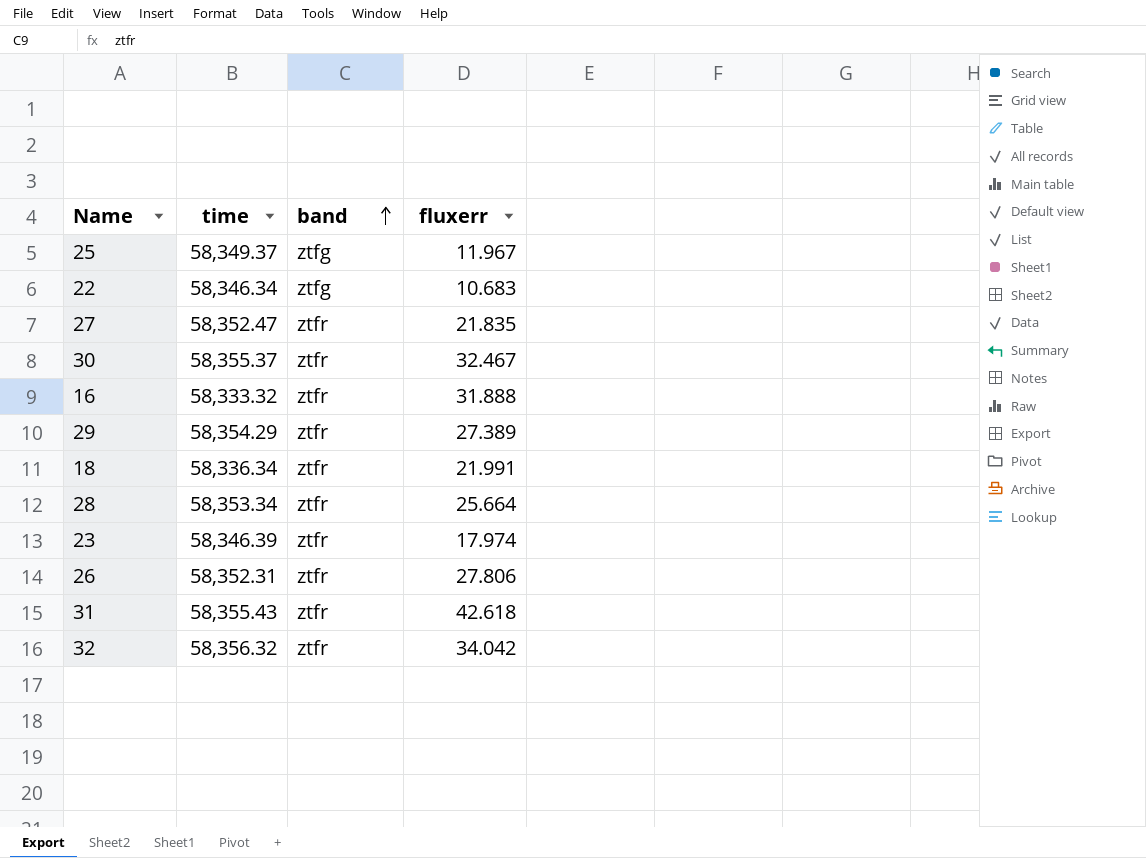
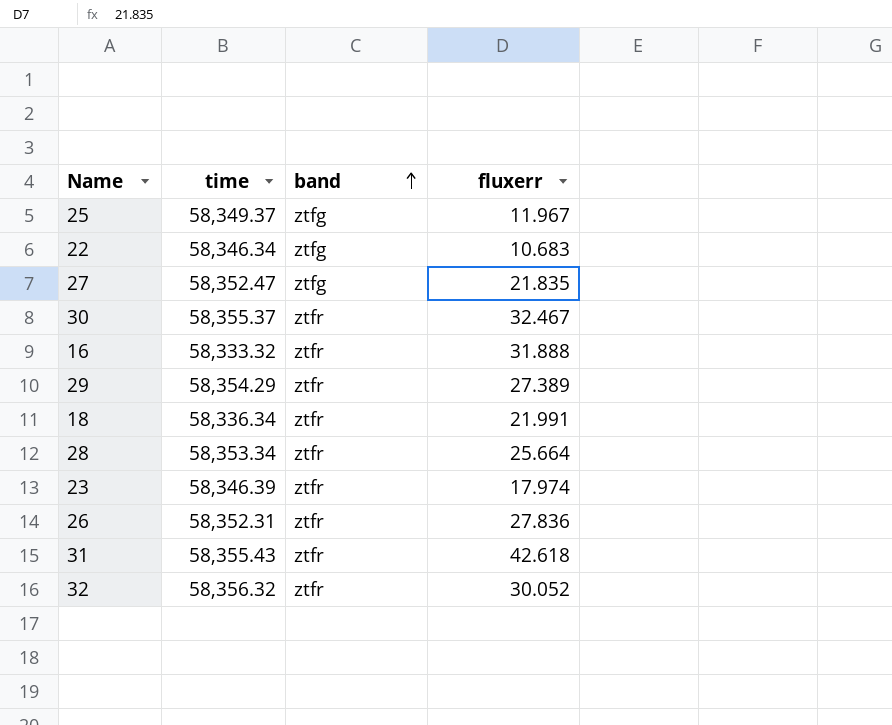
27 | band: ztfr -> ztfg
26 | fluxerr: 27.806 -> 27.836
32 | fluxerr: 34.042 -> 30.052

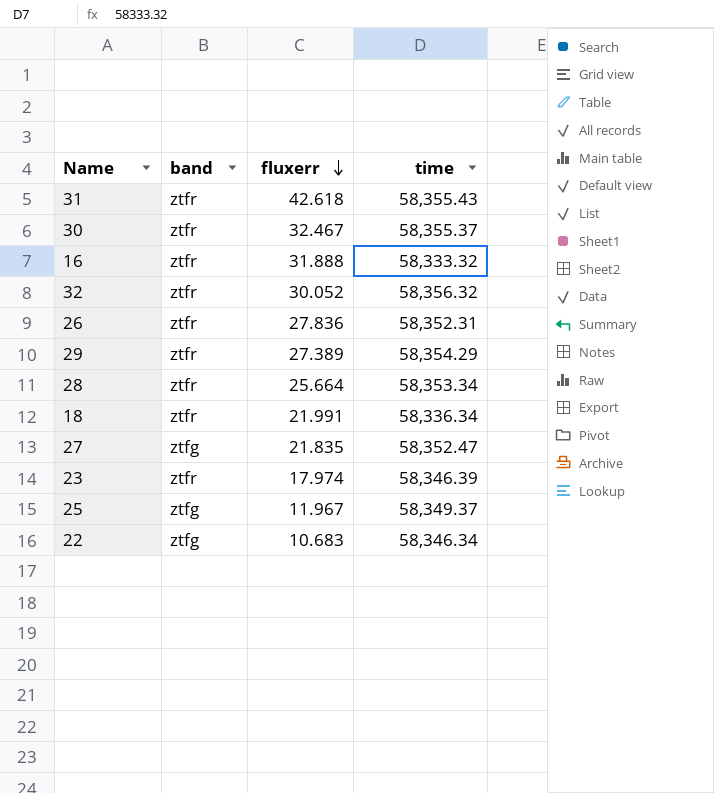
row order: band ascending -> fluxerr descending
column time | position: 2 -> 4

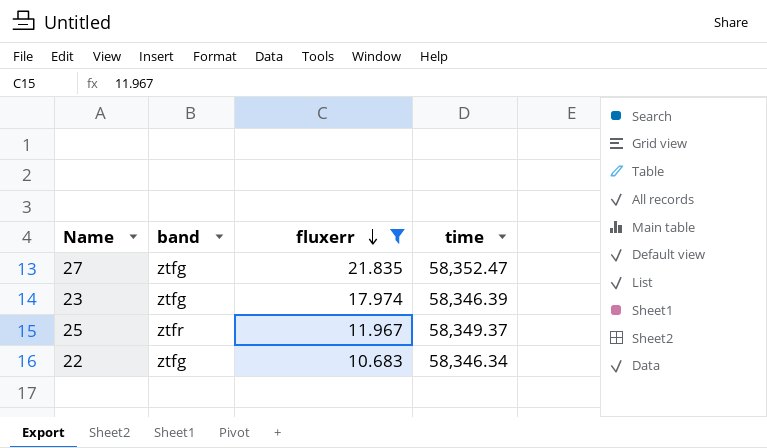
filter: none -> fluxerr <= 21.835
23 | band: ztfr -> ztfg
25 | band: ztfg -> ztfr

